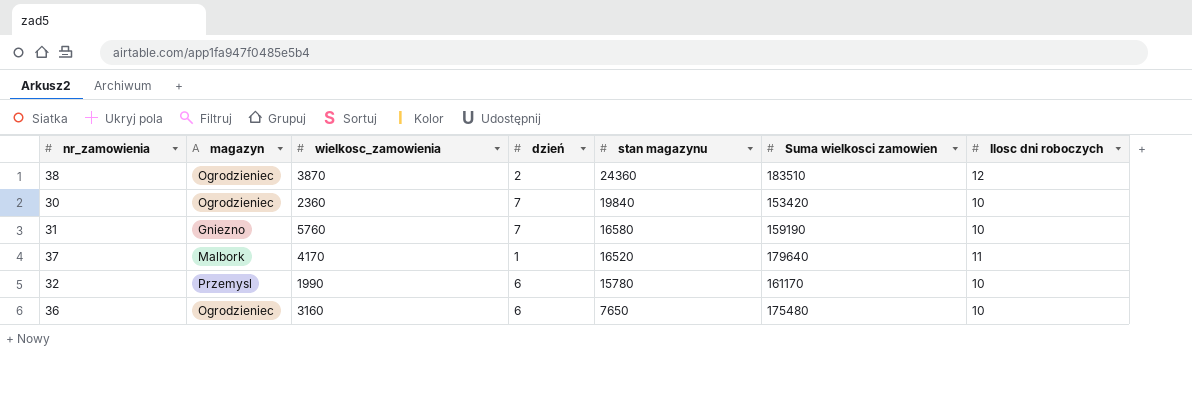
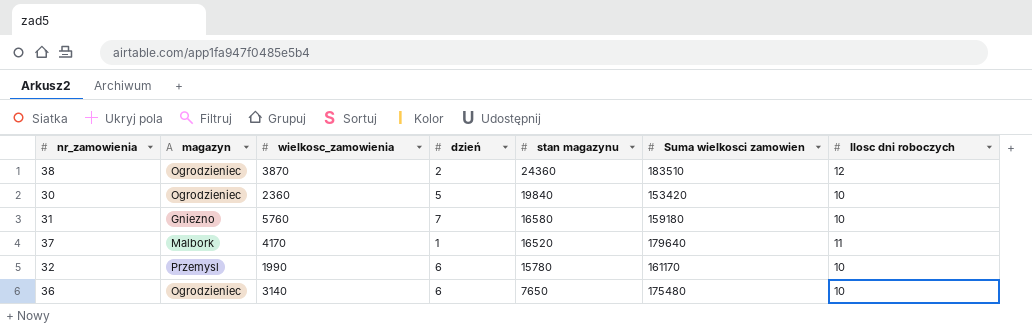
30 | dzień: 7 -> 5
31 | Suma wielkosci zamowien: 159190 -> 159180
36 | wielkosc_zamowienia: 3160 -> 3140

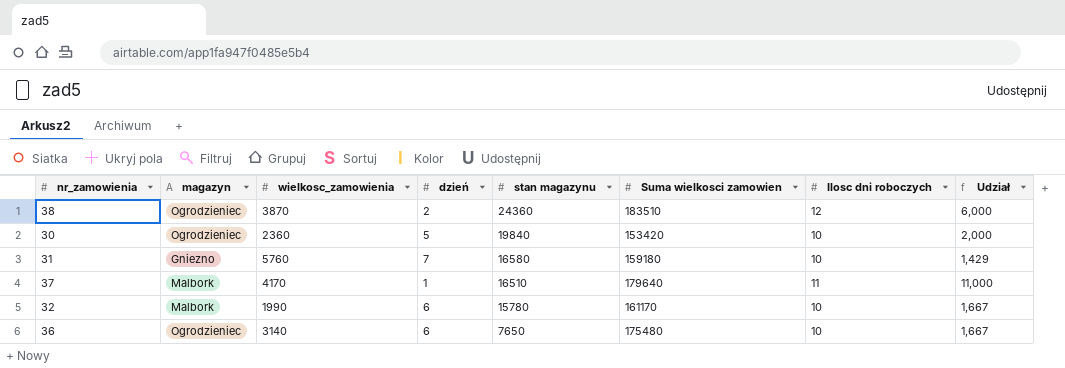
column Udział | formula: none -> [Ilosc dni roboczych] / [dzień]
37 | stan magazynu: 16520 -> 16510
32 | magazyn: Przemysl -> Malbork

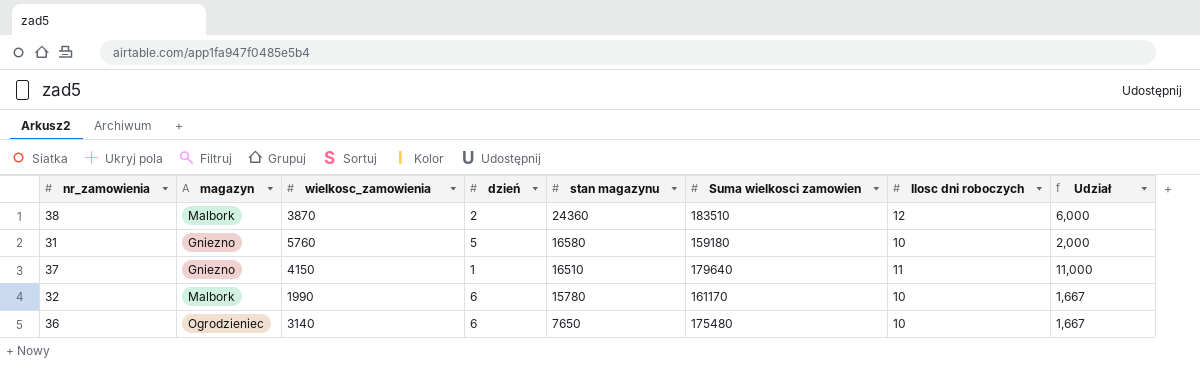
row 30: Ogrodzieniec | 2360 | 5 | 19840 | 153420 | 10 | 2,000 -> none
38 | magazyn: Ogrodzieniec -> Malbork
31 | dzień: 7 -> 5
31 | Udział: 1,429 -> 2,000
37 | magazyn: Malbork -> Gniezno
37 | wielkosc_zamowienia: 4170 -> 4150

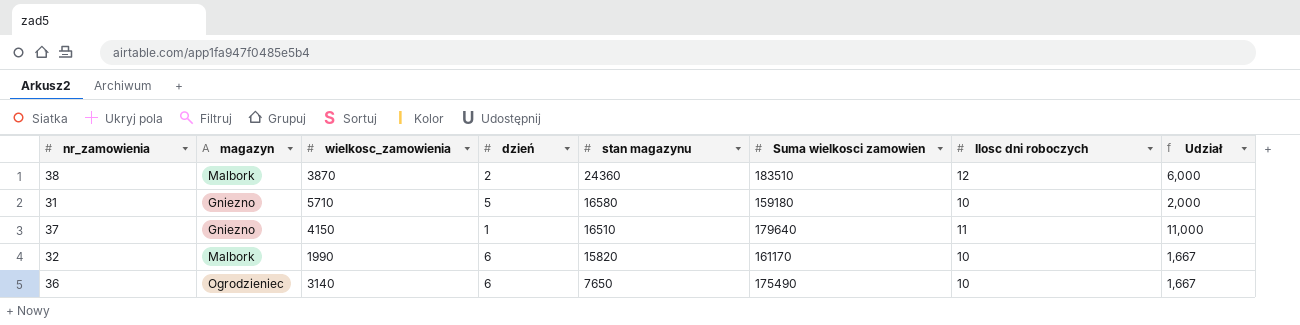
31 | wielkosc_zamowienia: 5760 -> 5710
32 | stan magazynu: 15780 -> 15820
36 | Suma wielkosci zamowien: 175480 -> 175490

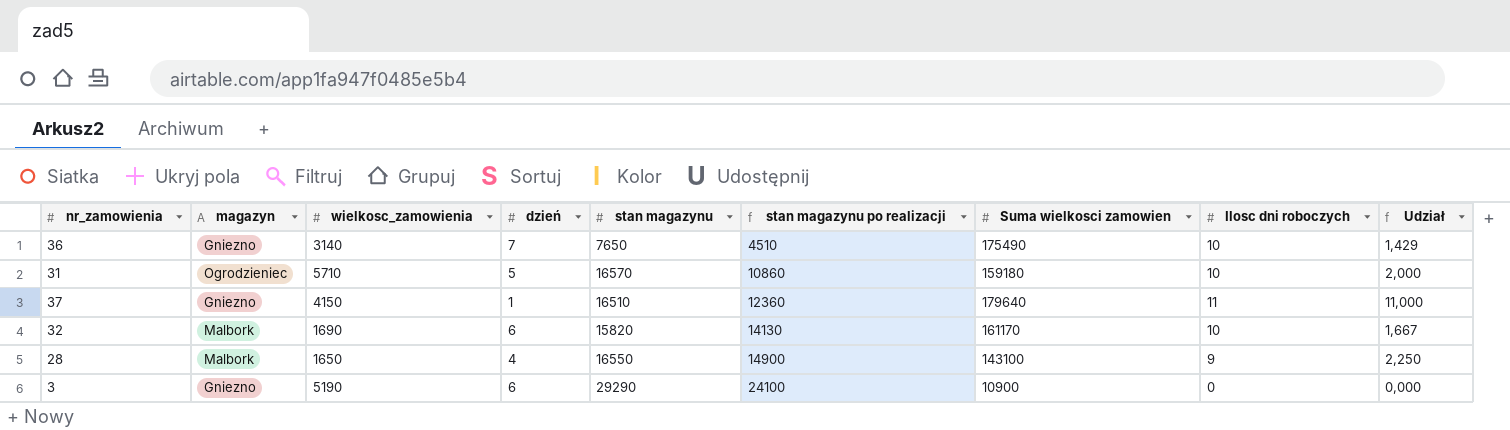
row order: stan magazynu descending -> stan magazynu po realizacji ascending
column stan magazynu po realizacji | formula: none -> [stan magazynu] - [wielkosc_zamowienia]
row 38: Malbork | 3870 | 2 | 24360 | 183510 | 12 | 6,000 -> none
36 | magazyn: Ogrodzieniec -> Gniezno
36 | dzień: 6 -> 7
36 | Udział: 1,667 -> 1,429
31 | magazyn: Gniezno -> Ogrodzieniec
31 | stan magazynu: 16580 -> 16570
32 | wielkosc_zamowienia: 1990 -> 1690
row 28: none -> Malbork | 1650 | 4 | 16550 | 14900 | 143100 | 9 | 2,250
row 3: none -> Gniezno | 5190 | 6 | 29290 | 24100 | 10900 | 0 | 0,000

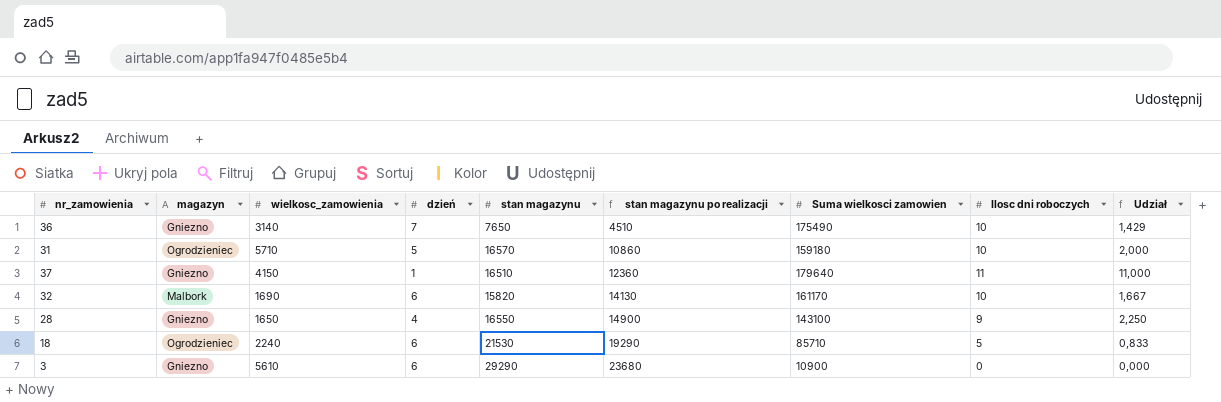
28 | magazyn: Malbork -> Gniezno
row 18: none -> Ogrodzieniec | 2240 | 6 | 21530 | 19290 | 85710 | 5 | 0,833
3 | wielkosc_zamowienia: 5190 -> 5610
3 | stan magazynu po realizacji: 24100 -> 23680

